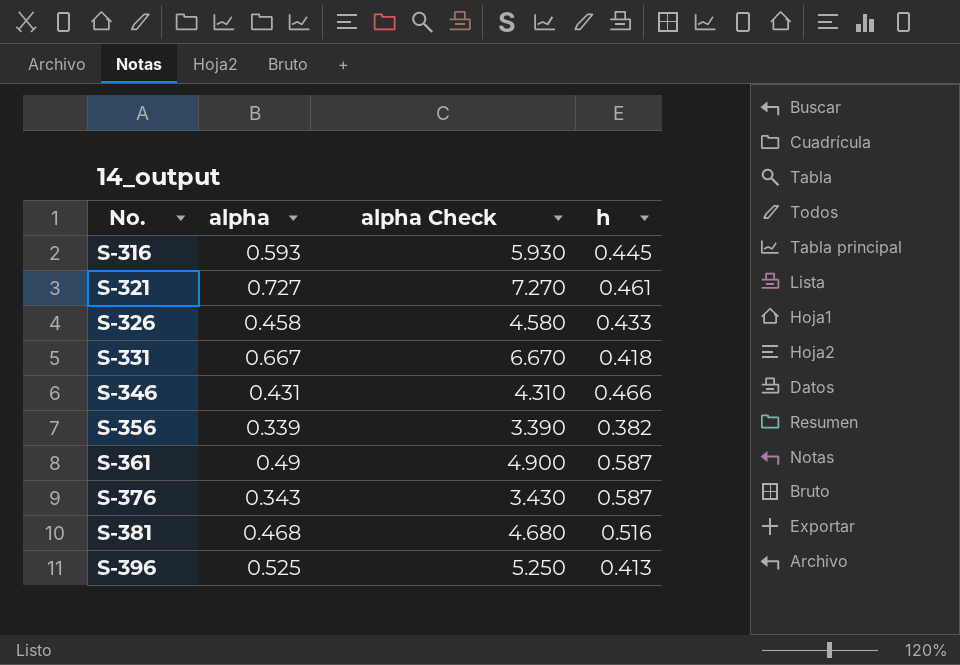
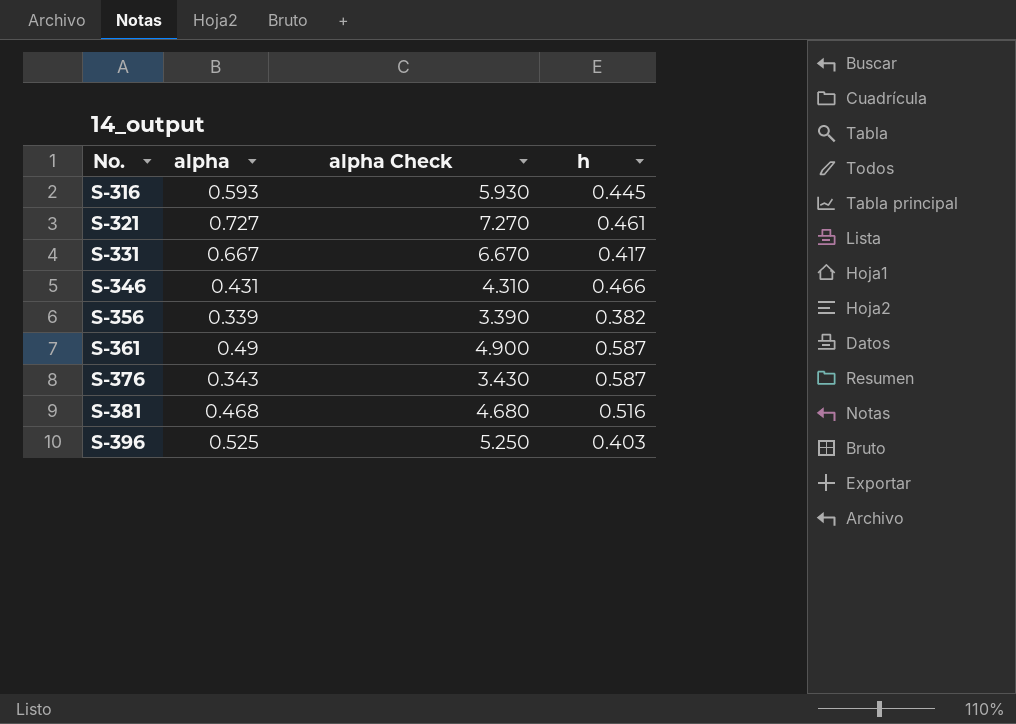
row S-326: 0.458 | 4.580 | 0.433 -> none
S-331 | h: 0.418 -> 0.417
S-396 | h: 0.413 -> 0.403

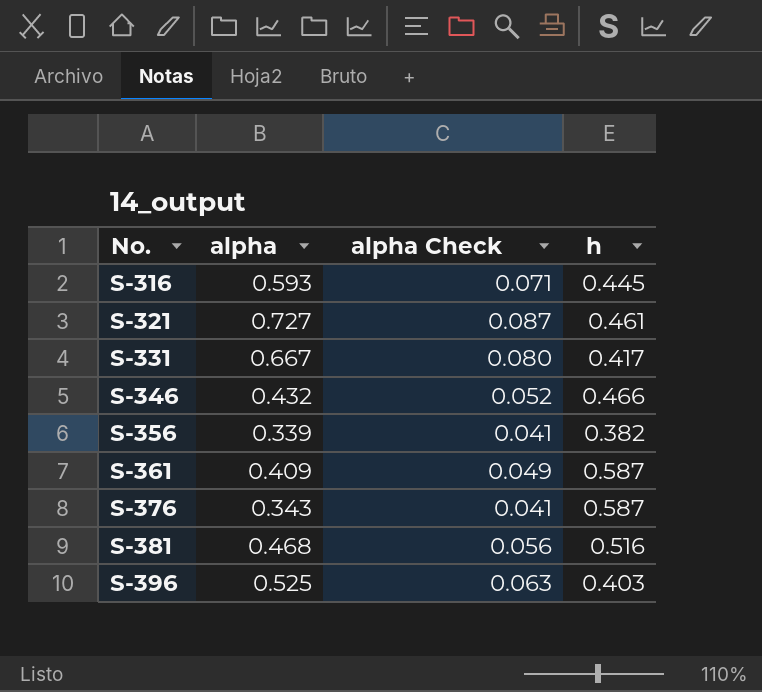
column alpha Check | formula: [alpha] * 10 -> [alpha] * 0.12
S-346 | alpha: 0.431 -> 0.432
S-361 | alpha: 0.49 -> 0.409

